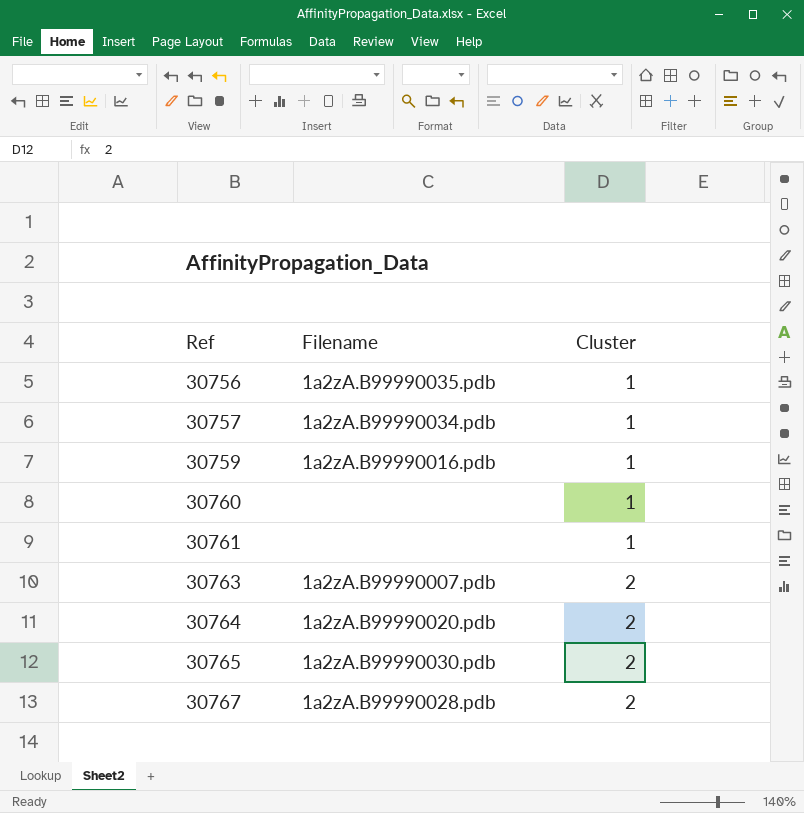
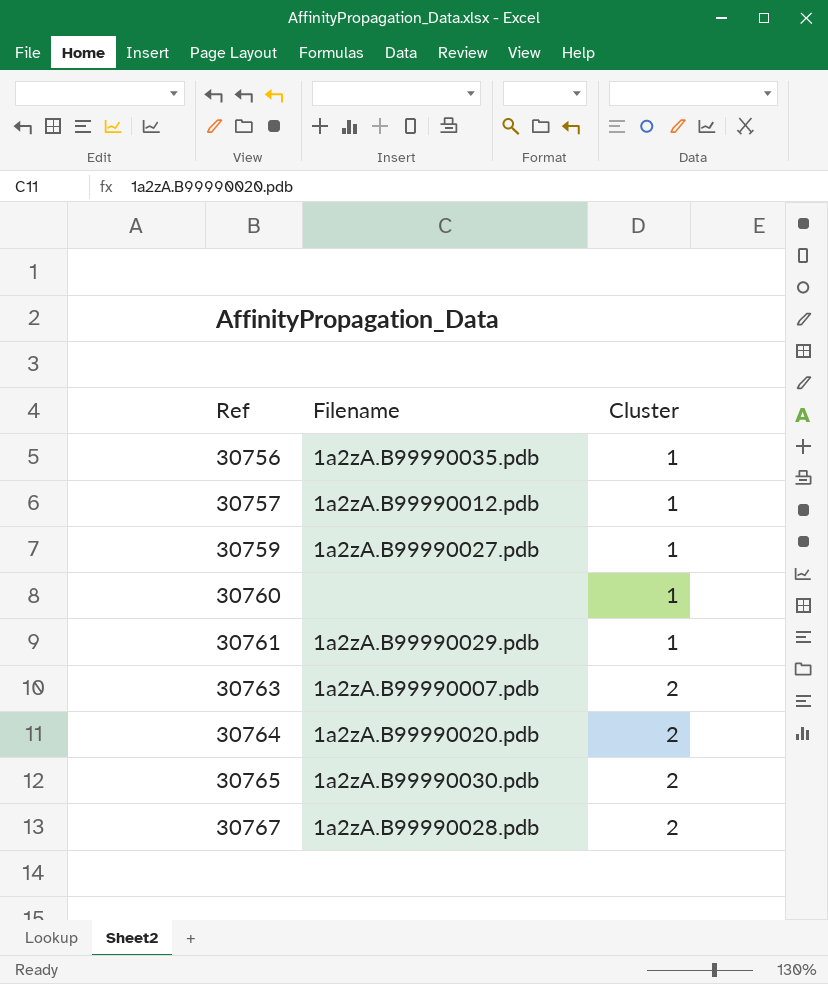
30757 | Filename: 1a2zA.B99990034.pdb -> 1a2zA.B99990012.pdb
30759 | Filename: 1a2zA.B99990016.pdb -> 1a2zA.B99990027.pdb
30761 | Filename: none -> 1a2zA.B99990029.pdb

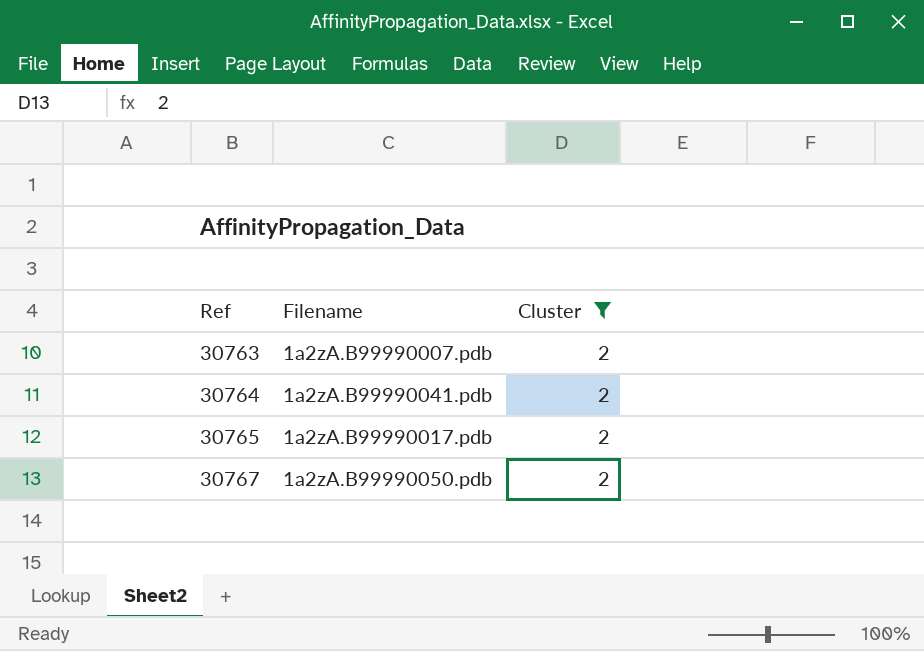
filter: none -> Cluster = 2
30764 | Filename: 1a2zA.B99990020.pdb -> 1a2zA.B99990041.pdb
30765 | Filename: 1a2zA.B99990030.pdb -> 1a2zA.B99990017.pdb
30767 | Filename: 1a2zA.B99990028.pdb -> 1a2zA.B99990050.pdb

